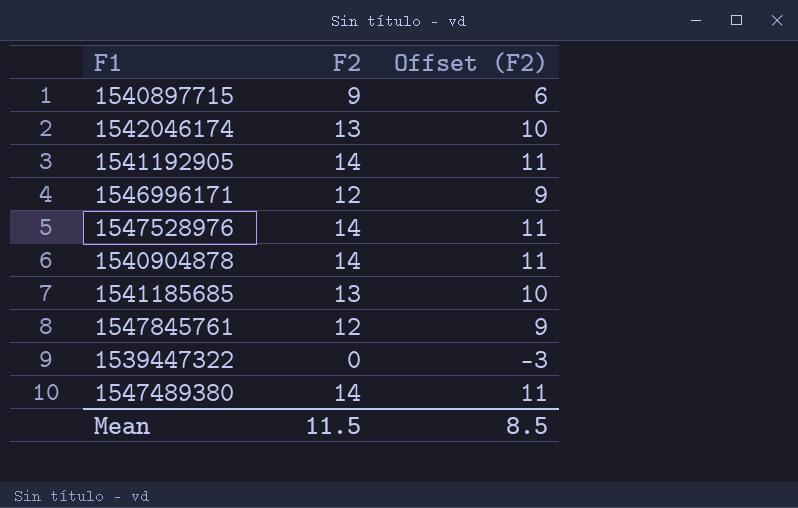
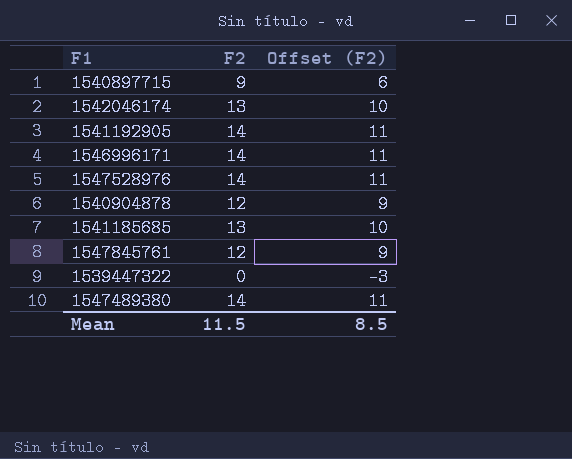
1546996171 | F2: 12 -> 14
1546996171 | Offset (F2): 9 -> 11
1540904878 | F2: 14 -> 12
1540904878 | Offset (F2): 11 -> 9

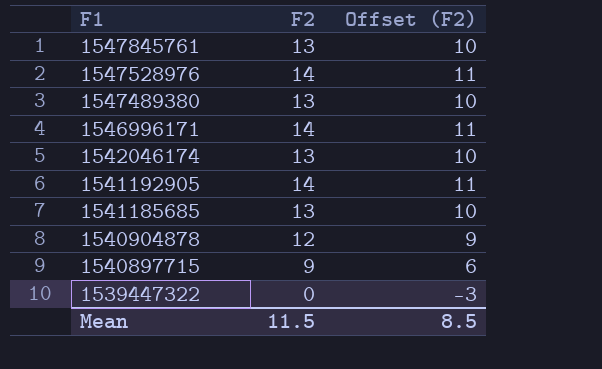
row order: none -> F1 descending
1547845761 | F2: 12 -> 13
1547845761 | Offset (F2): 9 -> 10
1547489380 | F2: 14 -> 13
1547489380 | Offset (F2): 11 -> 10

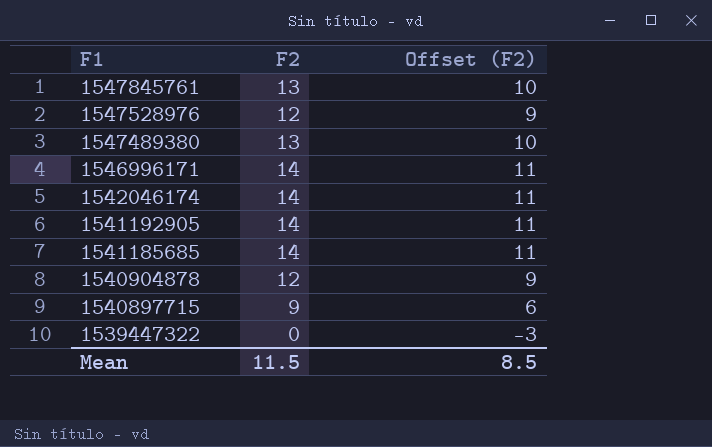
1547528976 | F2: 14 -> 12
1547528976 | Offset (F2): 11 -> 9
1542046174 | F2: 13 -> 14
1542046174 | Offset (F2): 10 -> 11
1541185685 | F2: 13 -> 14
1541185685 | Offset (F2): 10 -> 11

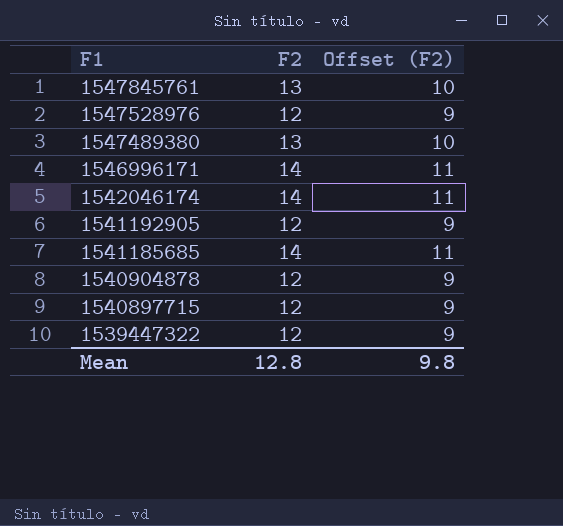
1541192905 | F2: 14 -> 12
1541192905 | Offset (F2): 11 -> 9
1540897715 | F2: 9 -> 12
1540897715 | Offset (F2): 6 -> 9
1539447322 | F2: 0 -> 12
1539447322 | Offset (F2): -3 -> 9
Mean | F2: 11.5 -> 12.8
Mean | Offset (F2): 8.5 -> 9.8

